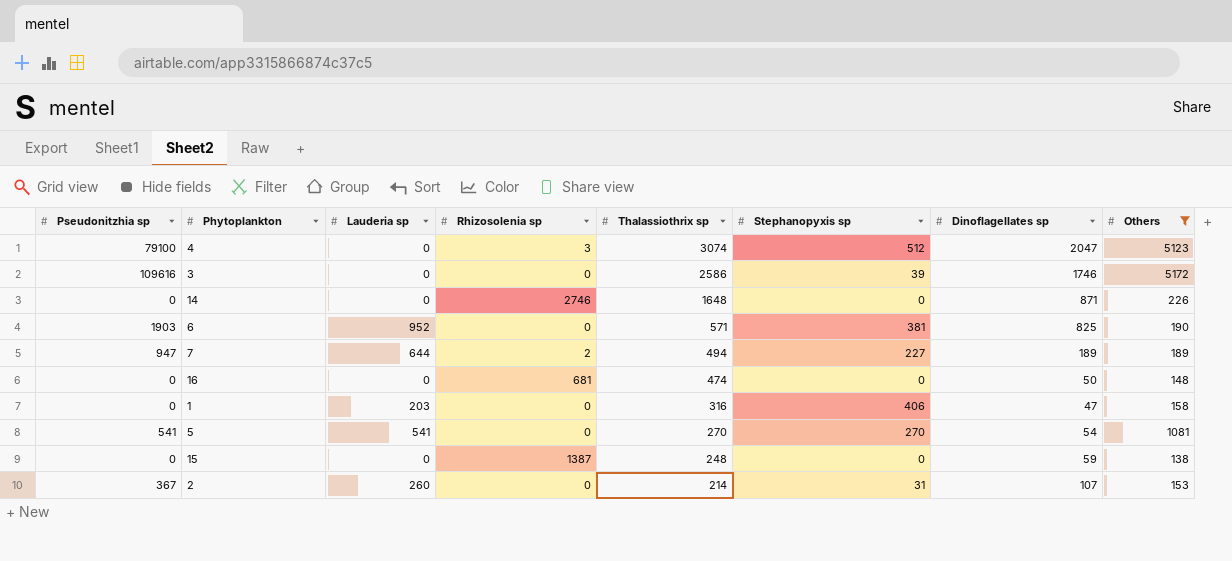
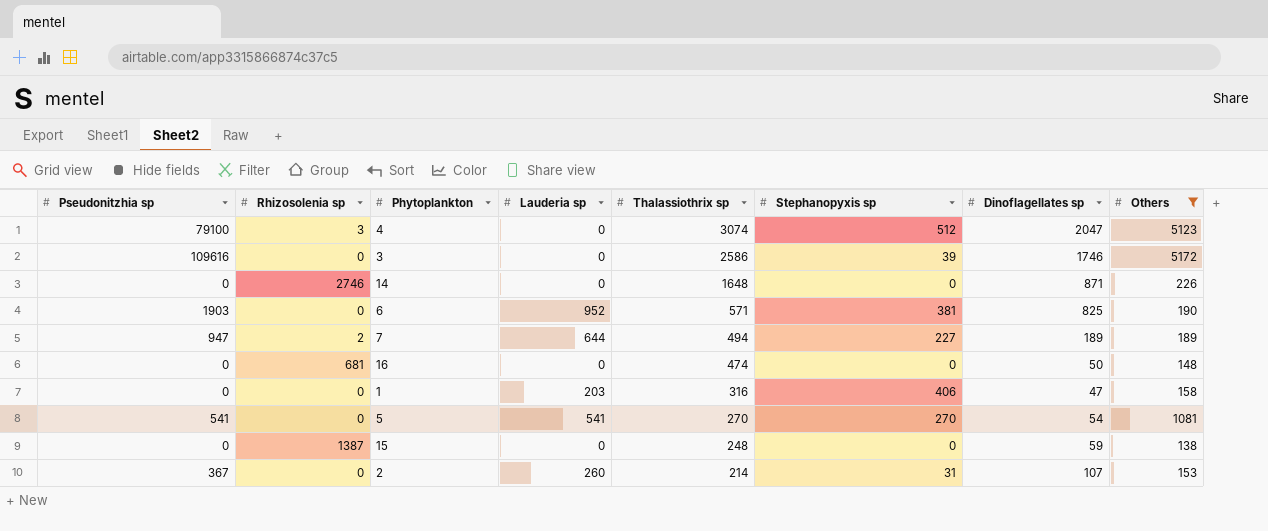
column Rhizosolenia sp | position: 4 -> 2

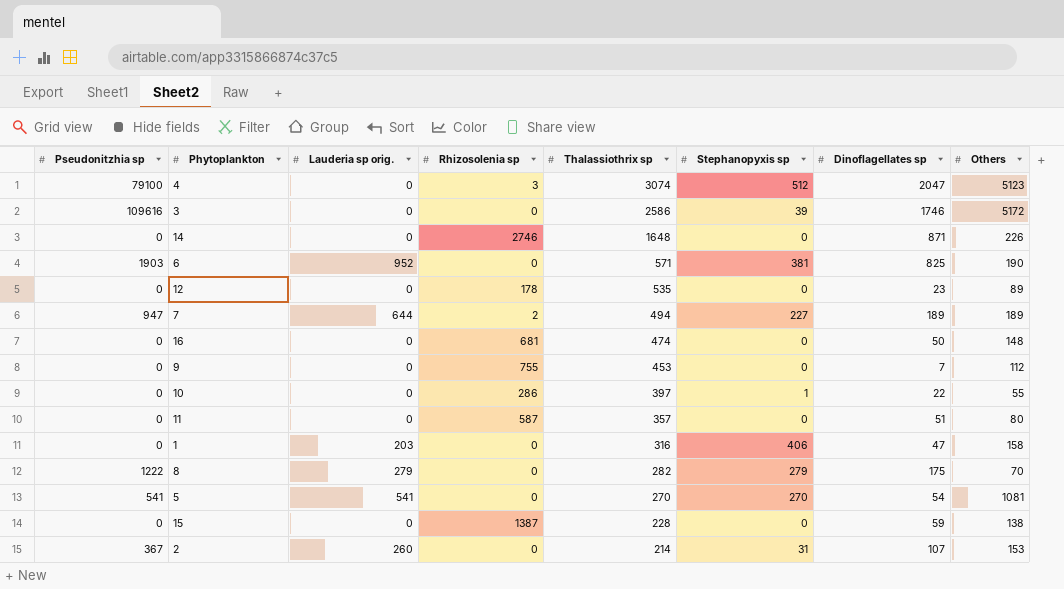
filter: Others >= 138 -> none
column name: Lauderia sp -> Lauderia sp orig.
column Rhizosolenia sp | position: 2 -> 4
15 | Thalassiothrix sp: 248 -> 228

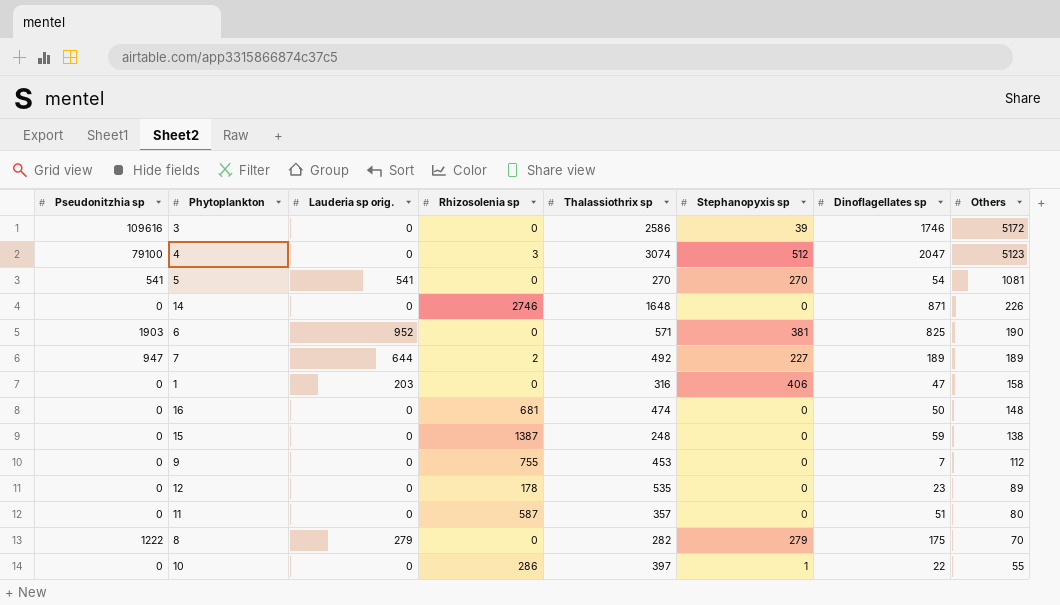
row order: Thalassiothrix sp descending -> Others descending
row 2: 367 | 260 | 0 | 214 | 31 | 107 | 153 -> none
7 | Thalassiothrix sp: 494 -> 492
15 | Thalassiothrix sp: 228 -> 248

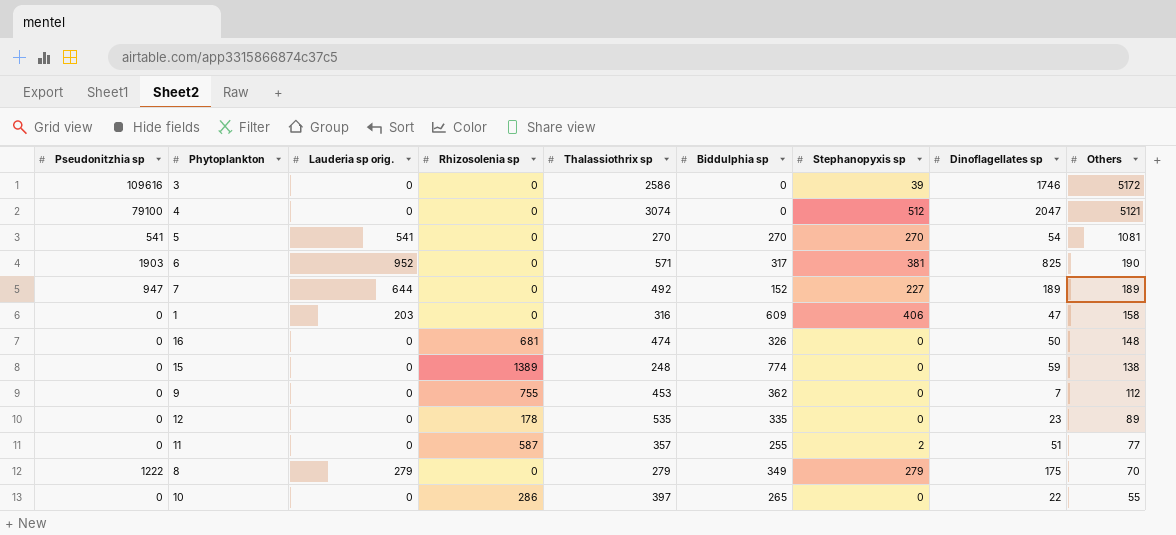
column Biddulphia sp | position: none -> 6
row 14: 0 | 0 | 2746 | 1648 | 0 | 871 | 226 -> none
4 | Rhizosolenia sp: 3 -> 0
4 | Others: 5123 -> 5121
7 | Rhizosolenia sp: 2 -> 0
15 | Rhizosolenia sp: 1387 -> 1389
11 | Stephanopyxis sp: 0 -> 2
11 | Others: 80 -> 77
8 | Thalassiothrix sp: 282 -> 279
10 | Stephanopyxis sp: 1 -> 0

